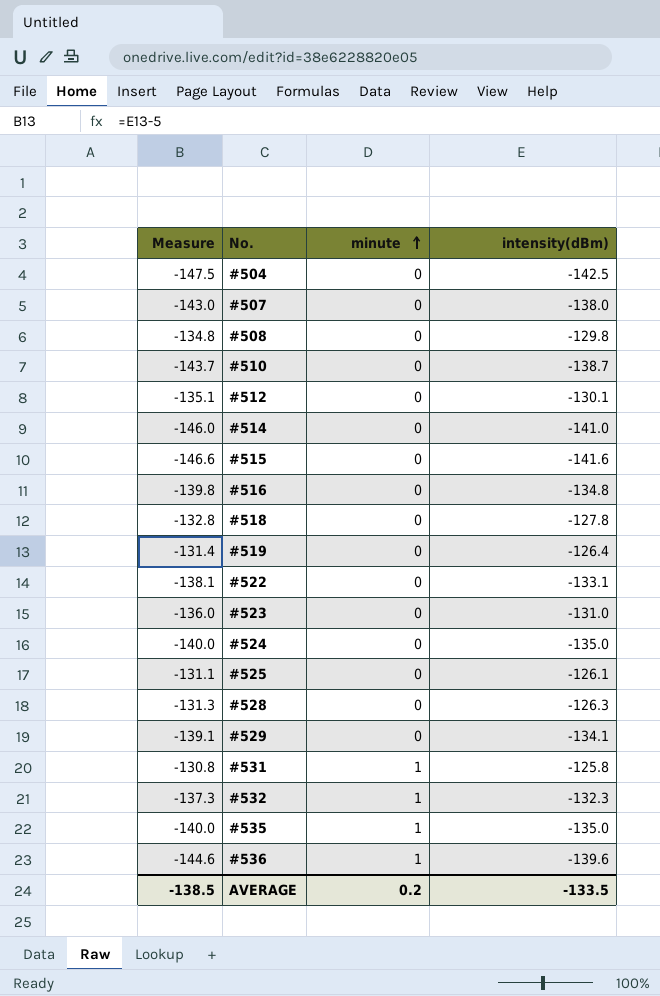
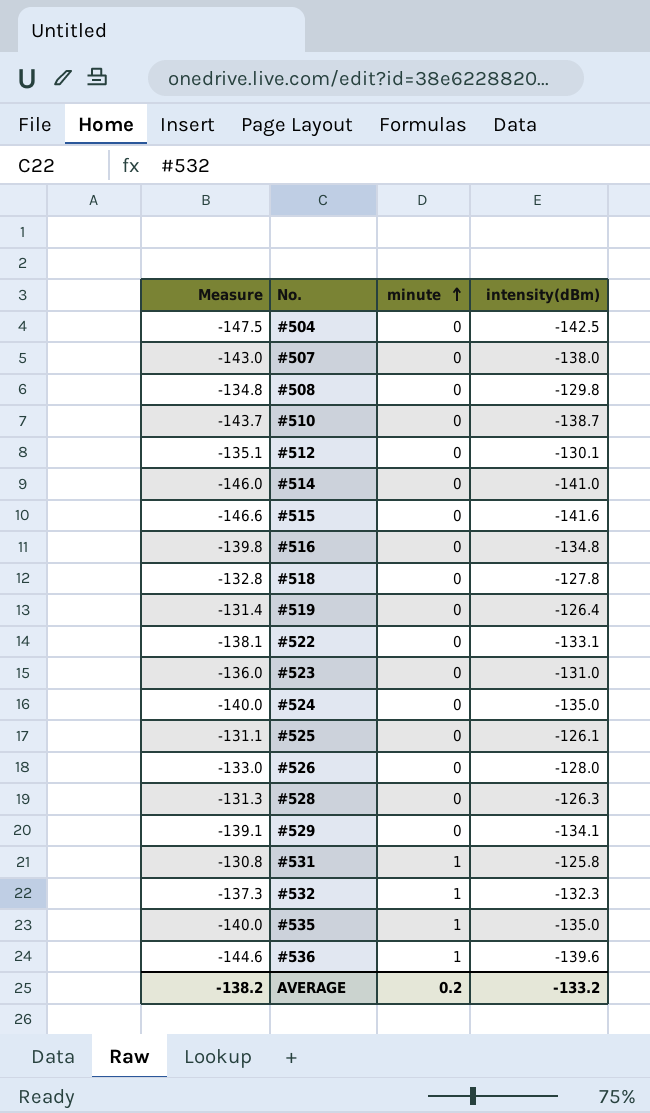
row #526: none -> -133.0 | 0 | -128.0
AVERAGE | Measure: -138.5 -> -138.2
AVERAGE | intensity(dBm): -133.5 -> -133.2

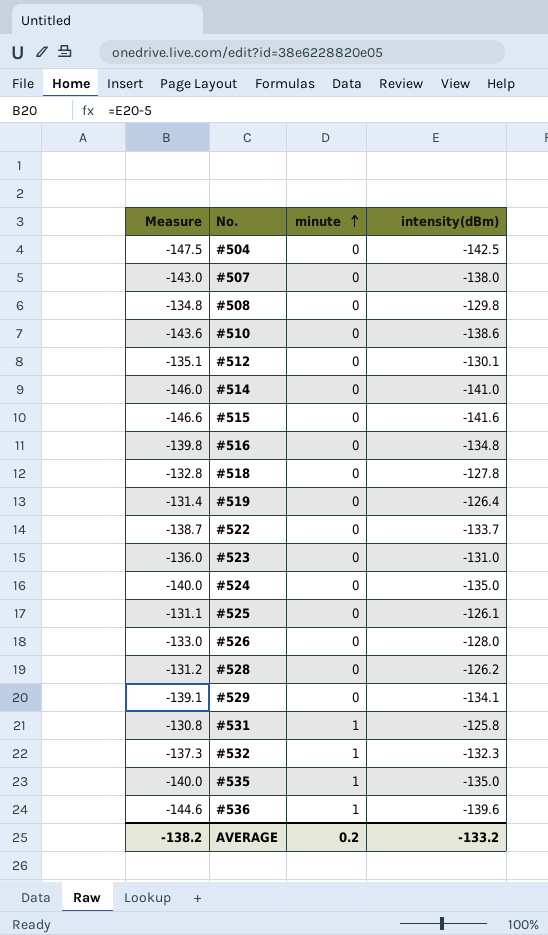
#510 | Measure: -143.7 -> -143.6
#510 | intensity(dBm): -138.7 -> -138.6
#522 | Measure: -138.1 -> -138.7
#522 | intensity(dBm): -133.1 -> -133.7
#528 | Measure: -131.3 -> -131.2
#528 | intensity(dBm): -126.3 -> -126.2

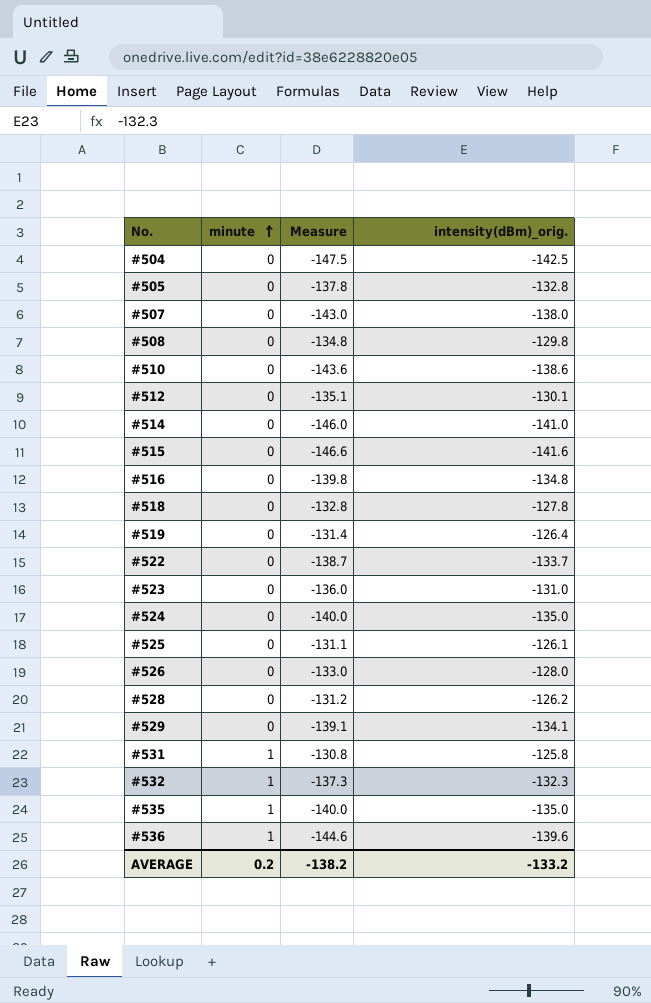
column Measure | position: 1 -> 3
column name: intensity(dBm) -> intensity(dBm)_orig.
row #505: none -> 0 | -137.8 | -132.8

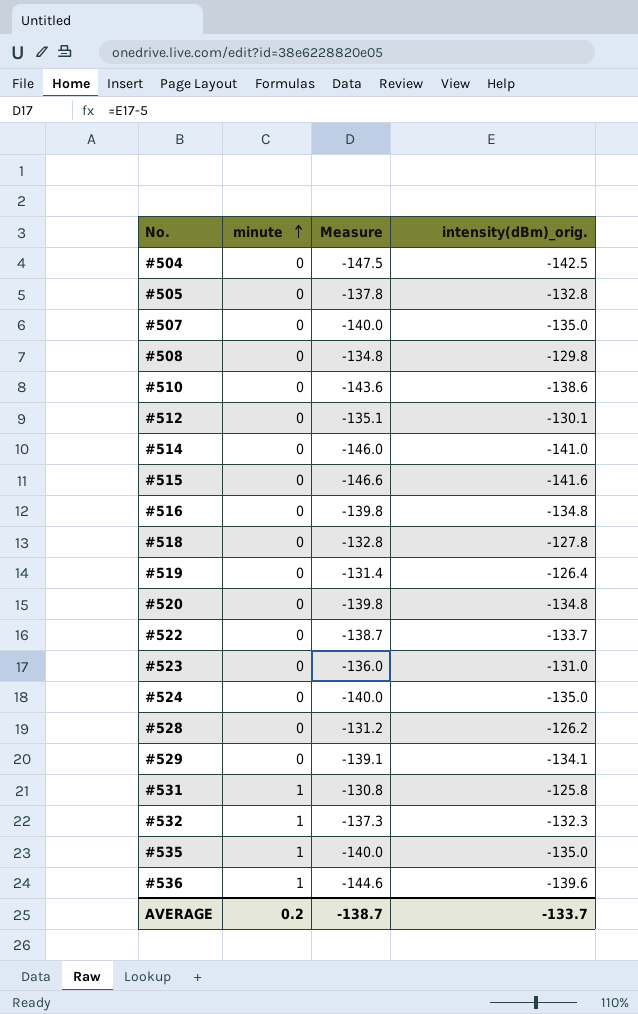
row #525: 0 | -131.1 | -126.1 -> none
row #526: 0 | -133.0 | -128.0 -> none
#507 | Measure: -143.0 -> -140.0
#507 | intensity(dBm)_orig.: -138.0 -> -135.0
row #520: none -> 0 | -139.8 | -134.8
AVERAGE | Measure: -138.2 -> -138.7
AVERAGE | intensity(dBm)_orig.: -133.2 -> -133.7

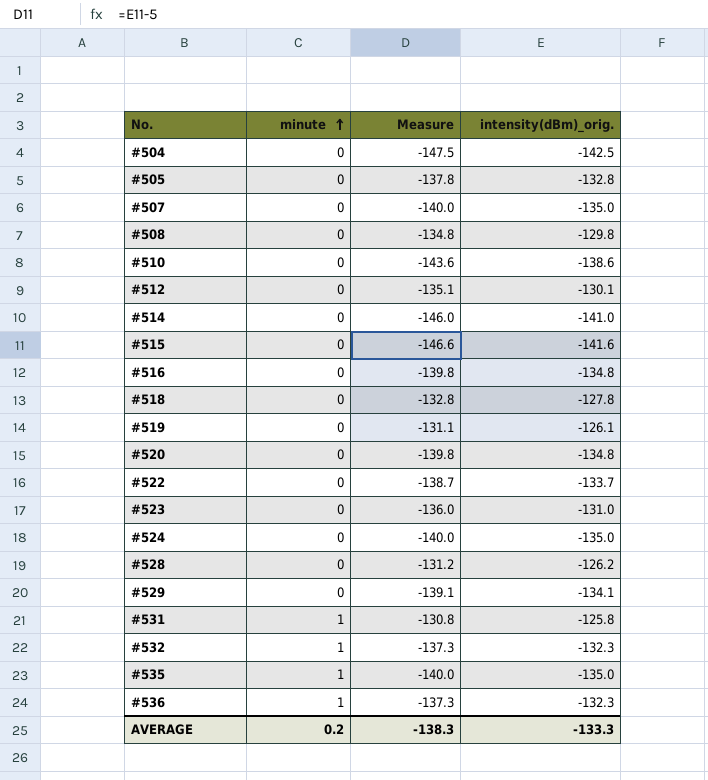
#519 | Measure: -131.4 -> -131.1
#519 | intensity(dBm)_orig.: -126.4 -> -126.1
#536 | Measure: -144.6 -> -137.3
#536 | intensity(dBm)_orig.: -139.6 -> -132.3
AVERAGE | Measure: -138.7 -> -138.3
AVERAGE | intensity(dBm)_orig.: -133.7 -> -133.3

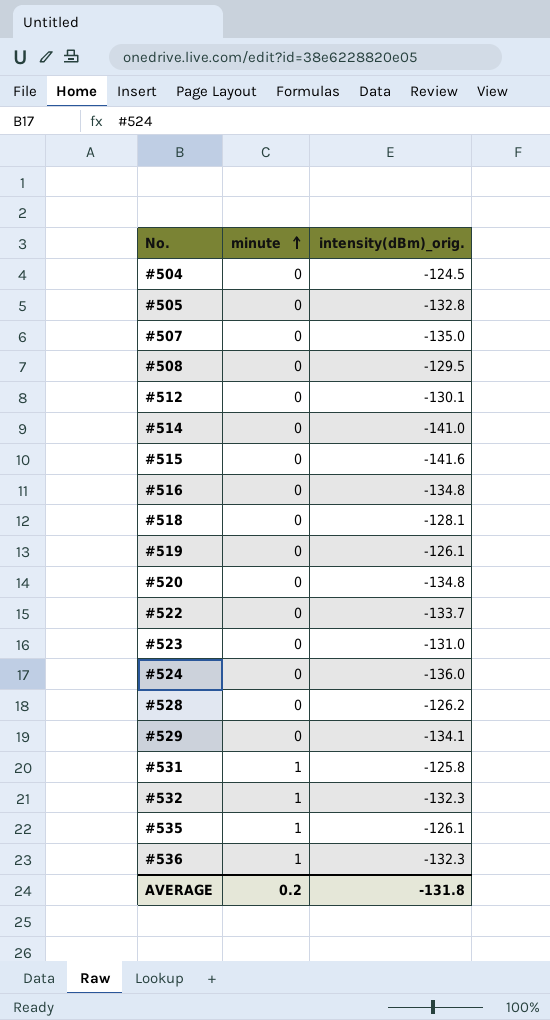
column Measure | formula: [intensity(dBm)_orig.] - 5 -> none
row #510: 0 | -143.6 | -138.6 -> none
#504 | intensity(dBm)_orig.: -142.5 -> -124.5
#508 | intensity(dBm)_orig.: -129.8 -> -129.5
#518 | intensity(dBm)_orig.: -127.8 -> -128.1
#524 | intensity(dBm)_orig.: -135.0 -> -136.0
#535 | intensity(dBm)_orig.: -135.0 -> -126.1
AVERAGE | intensity(dBm)_orig.: -133.3 -> -131.8

